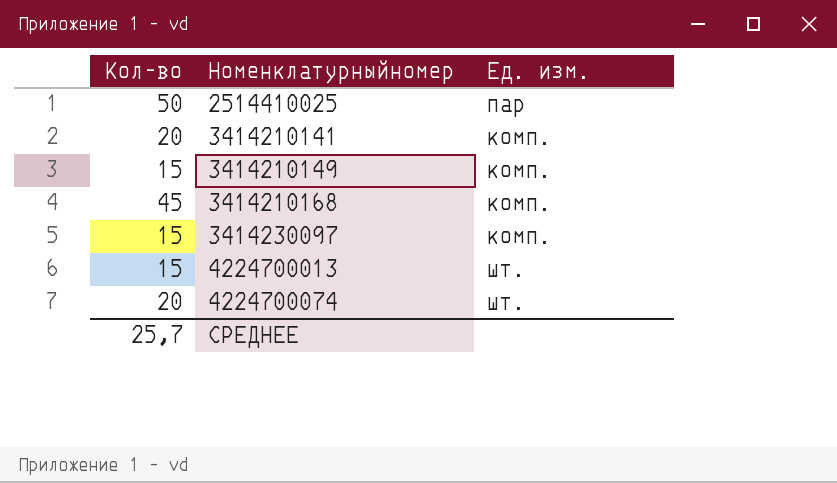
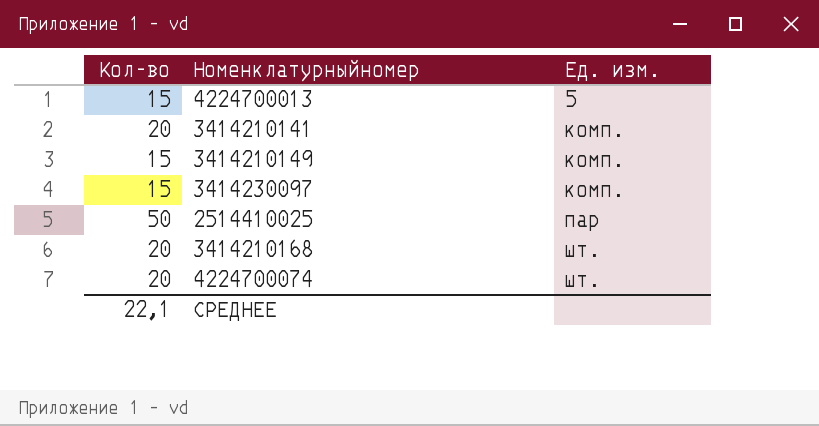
row order: Номенклатурныйномер ascending -> Ед. изм. ascending
4224700013 | Ед. изм.: шт. -> 5
3414210168 | Кол-во: 45 -> 20
3414210168 | Ед. изм.: комп. -> шт.
СРЕДНЕЕ | Кол-во: 25,7 -> 22,1

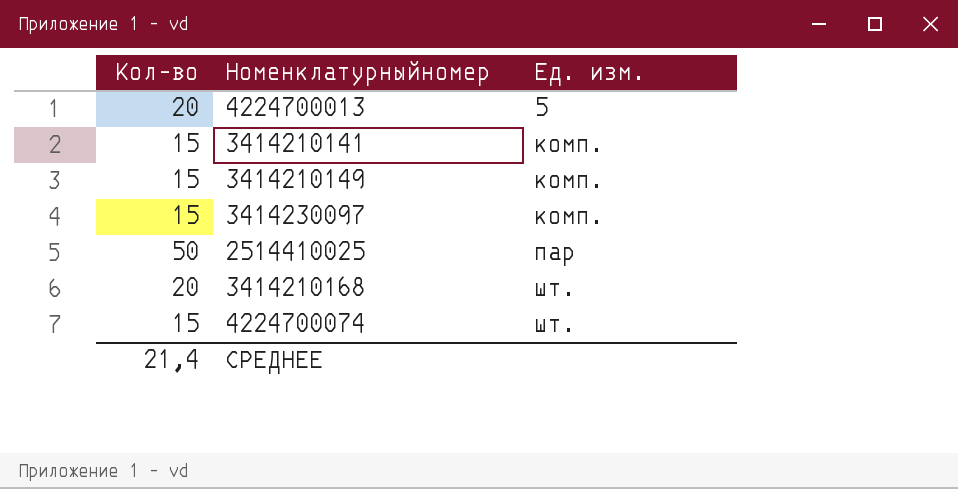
4224700013 | Кол-во: 15 -> 20
3414210141 | Кол-во: 20 -> 15
4224700074 | Кол-во: 20 -> 15
СРЕДНЕЕ | Кол-во: 22,1 -> 21,4

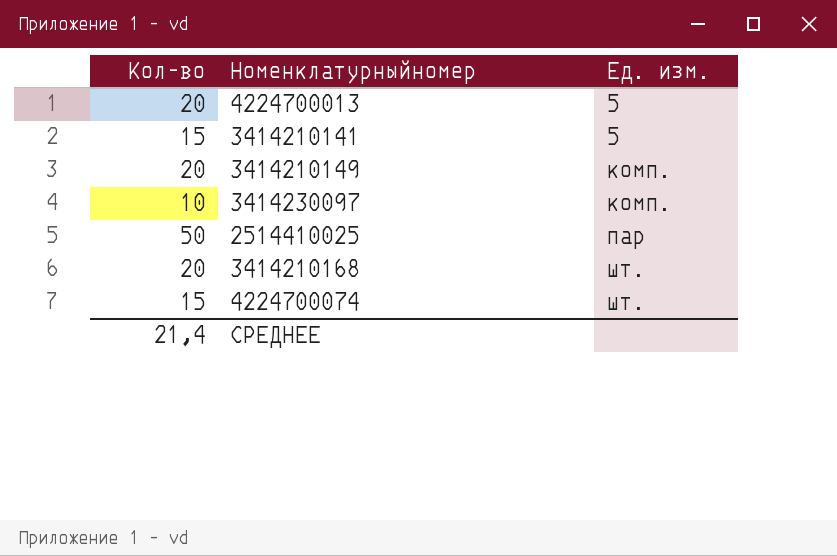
3414210141 | Ед. изм.: комп. -> 5
3414210149 | Кол-во: 15 -> 20
3414230097 | Кол-во: 15 -> 10

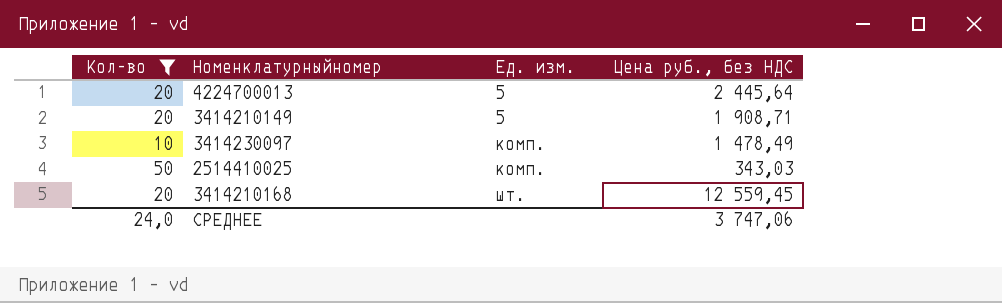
filter: none -> Кол-во != 15
column Цена руб., без НДС | position: none -> 4
3414210149 | Ед. изм.: комп. -> 5
2514410025 | Ед. изм.: пар -> комп.
СРЕДНЕЕ | Кол-во: 21,4 -> 24,0

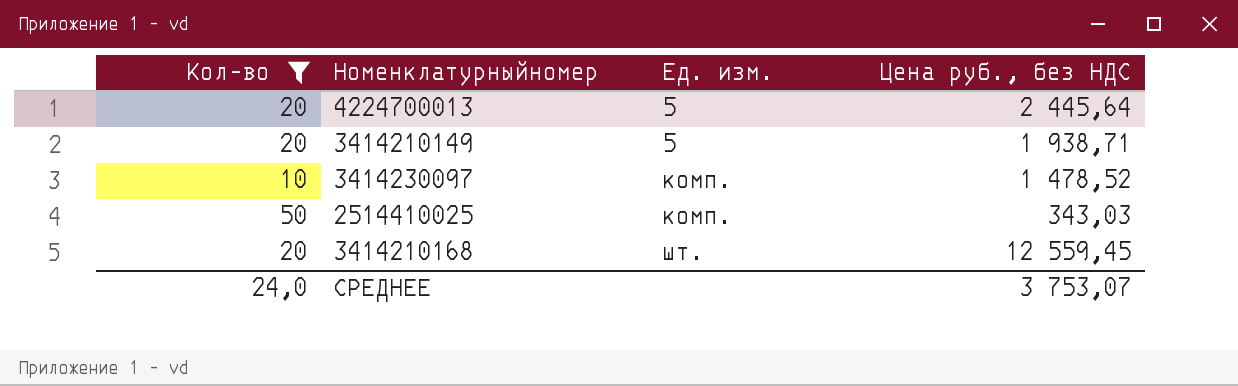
3414210149 | Цена руб., без НДС: 1 908,71 -> 1 938,71
3414230097 | Цена руб., без НДС: 1 478,49 -> 1 478,52
СРЕДНЕЕ | Цена руб., без НДС: 3 747,06 -> 3 753,07

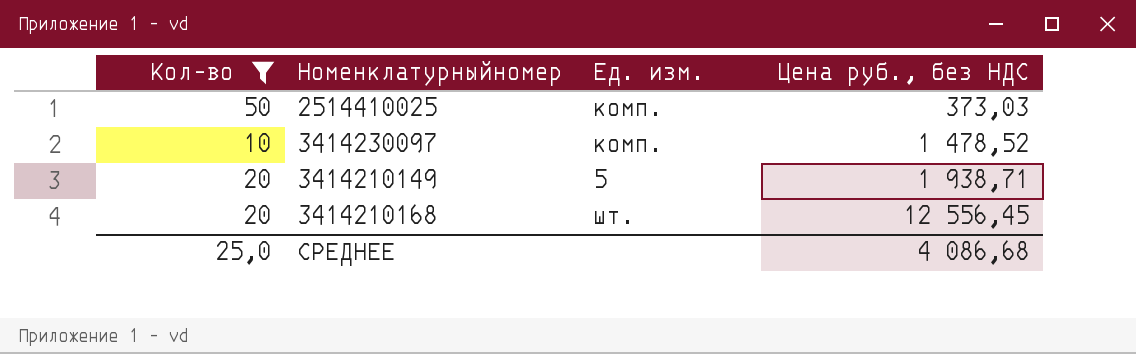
row order: Ед. изм. ascending -> Цена руб., без НДС ascending
row 4224700013: 20 | 5 | 2 445,64 -> none
2514410025 | Цена руб., без НДС: 343,03 -> 373,03
3414210168 | Цена руб., без НДС: 12 559,45 -> 12 556,45
СРЕДНЕЕ | Кол-во: 24,0 -> 25,0
СРЕДНЕЕ | Цена руб., без НДС: 3 753,07 -> 4 086,68

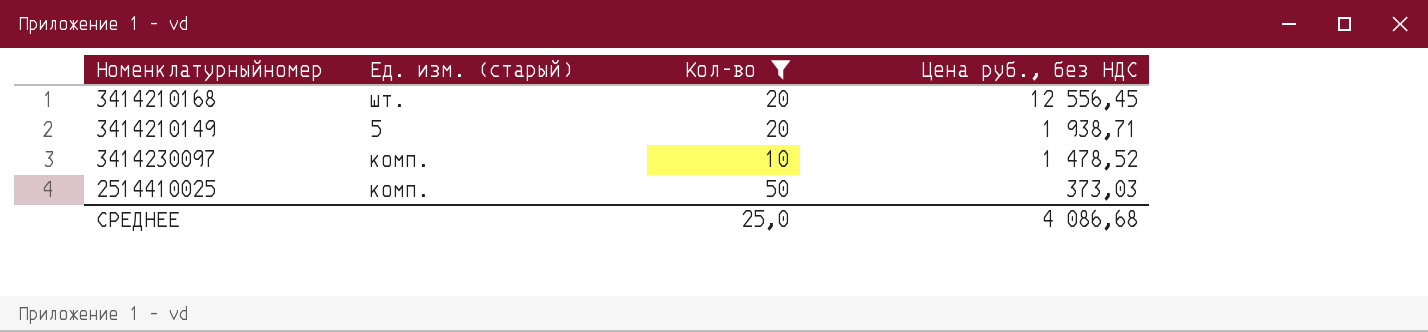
row order: Цена руб., без НДС ascending -> Цена руб., без НДС descending
column name: Ед. изм. -> Ед. изм. (старый)
column Кол-во | position: 1 -> 3

